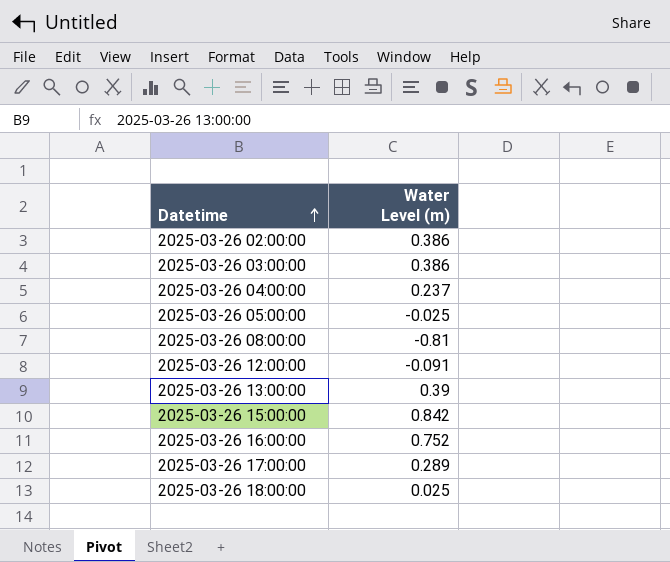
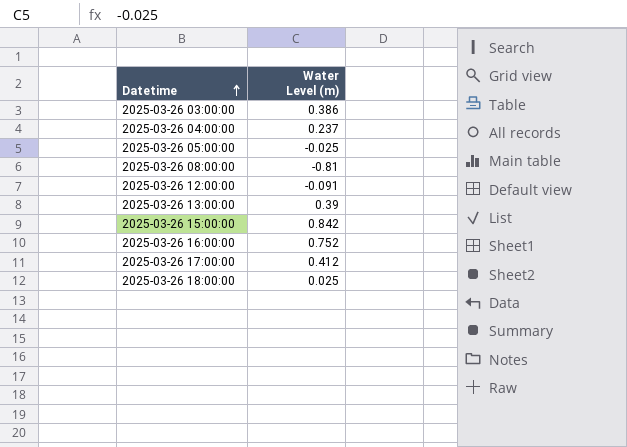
row 2025-03-26 02:00:00: 0.386 -> none
2025-03-26 17:00:00 | Water Level (m): 0.289 -> 0.412

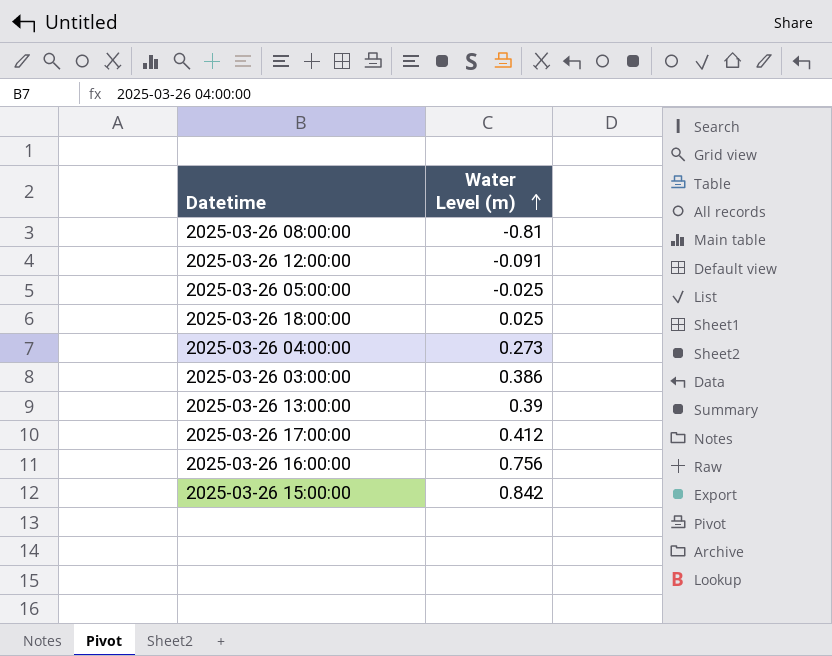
row order: Datetime ascending -> Water Level (m) ascending
2025-03-26 04:00:00 | Water Level (m): 0.237 -> 0.273
2025-03-26 16:00:00 | Water Level (m): 0.752 -> 0.756

